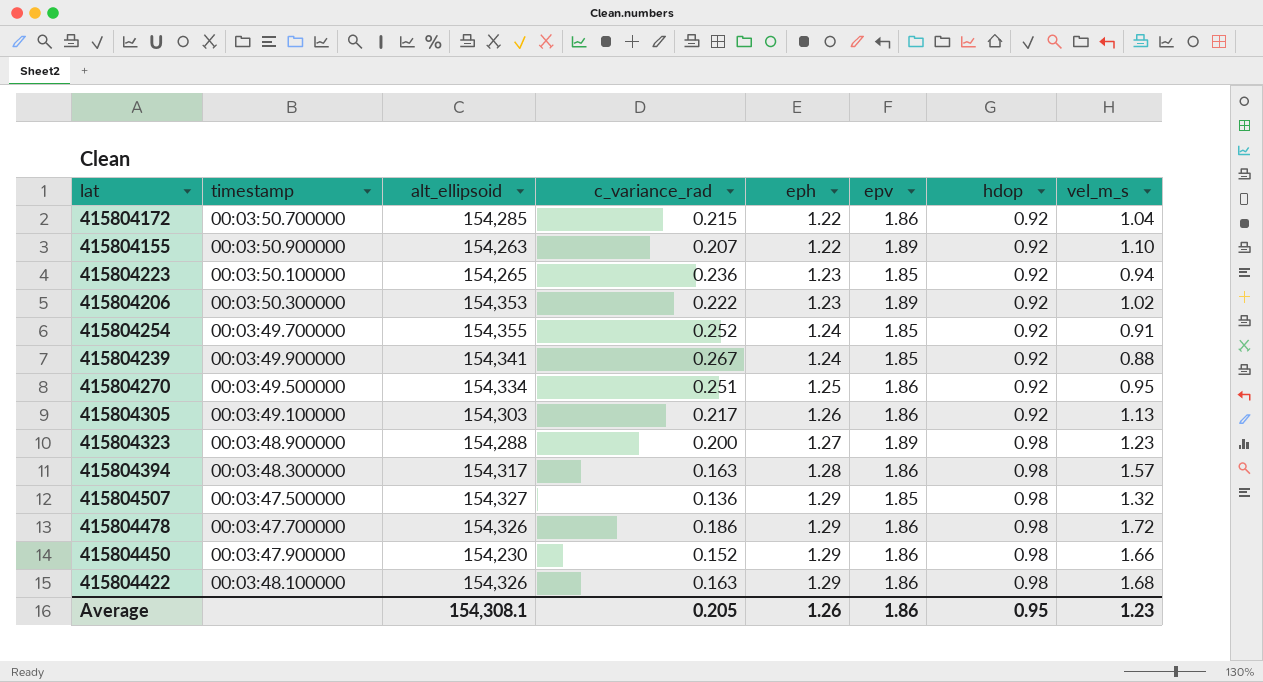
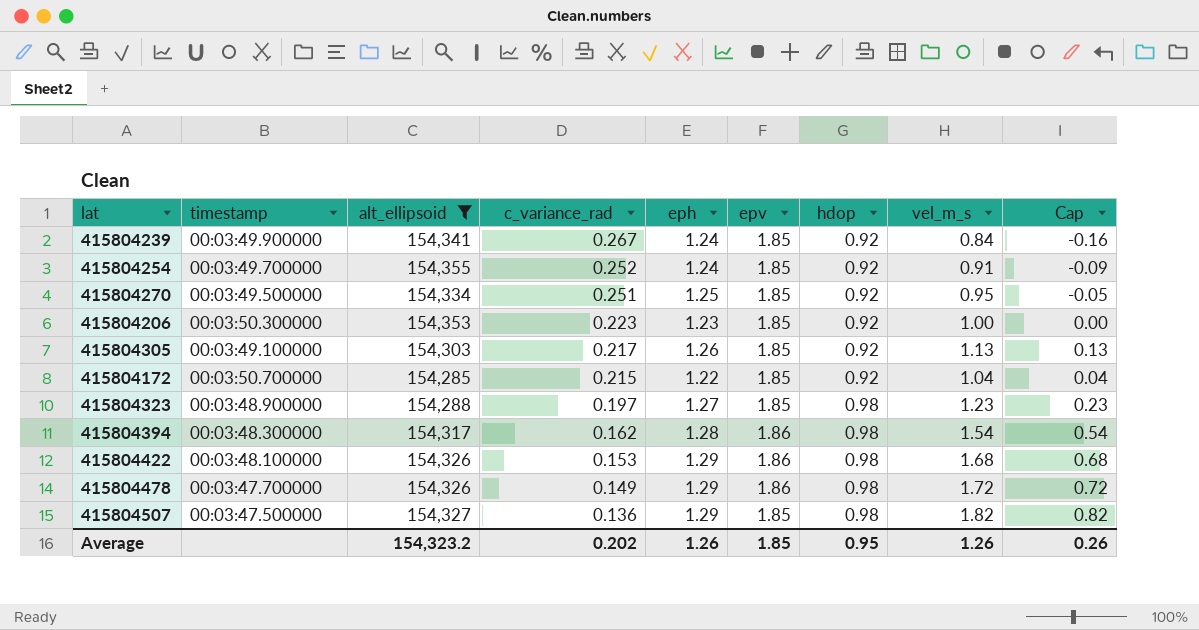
filter: none -> alt_ellipsoid >= 154,285
row order: eph ascending -> c_variance_rad descending
column Cap | formula: none -> [vel_m_s] - 1
415804239 | vel_m_s: 0.88 -> 0.84
415804270 | epv: 1.86 -> 1.85
415804206 | c_variance_rad: 0.222 -> 0.223
415804206 | epv: 1.89 -> 1.85
415804206 | vel_m_s: 1.02 -> 1.00
415804305 | epv: 1.86 -> 1.85
415804172 | epv: 1.86 -> 1.85
415804323 | c_variance_rad: 0.200 -> 0.197
415804323 | epv: 1.89 -> 1.85
415804394 | c_variance_rad: 0.163 -> 0.162
415804394 | vel_m_s: 1.57 -> 1.54
415804422 | c_variance_rad: 0.163 -> 0.153
415804478 | c_variance_rad: 0.186 -> 0.149
415804507 | vel_m_s: 1.32 -> 1.82
Average | alt_ellipsoid: 154,308.1 -> 154,323.2
Average | c_variance_rad: 0.205 -> 0.202
Average | epv: 1.86 -> 1.85
Average | vel_m_s: 1.23 -> 1.26

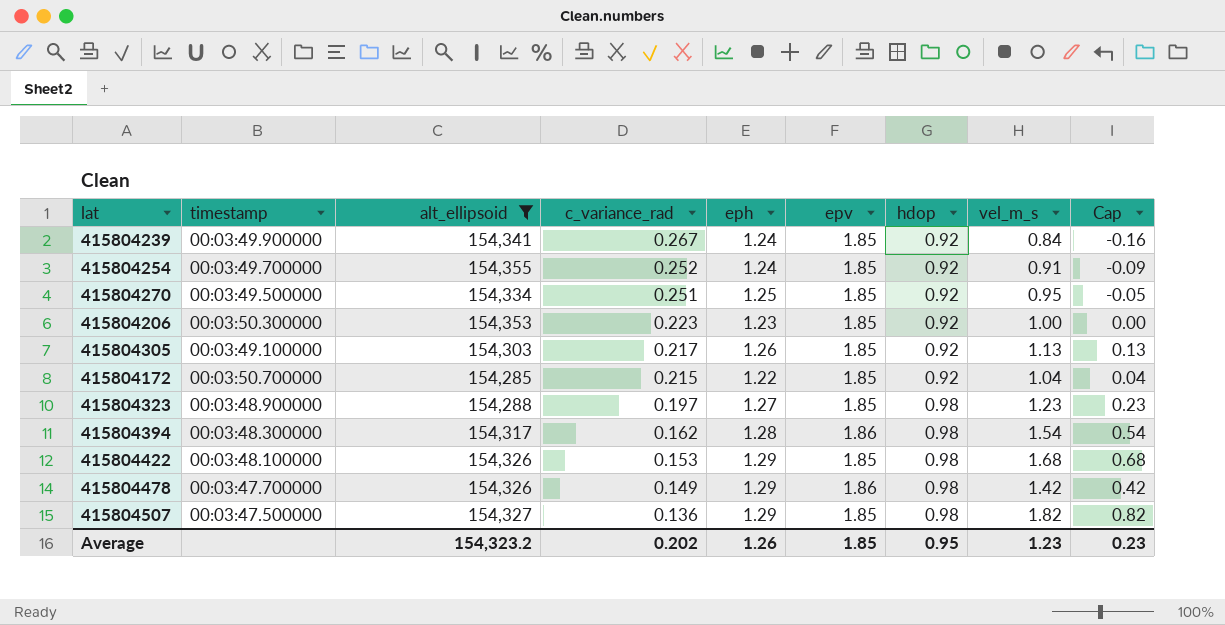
415804422 | epv: 1.86 -> 1.85
415804478 | vel_m_s: 1.72 -> 1.42
415804478 | Cap: 0.72 -> 0.42
Average | vel_m_s: 1.26 -> 1.23
Average | Cap: 0.26 -> 0.23

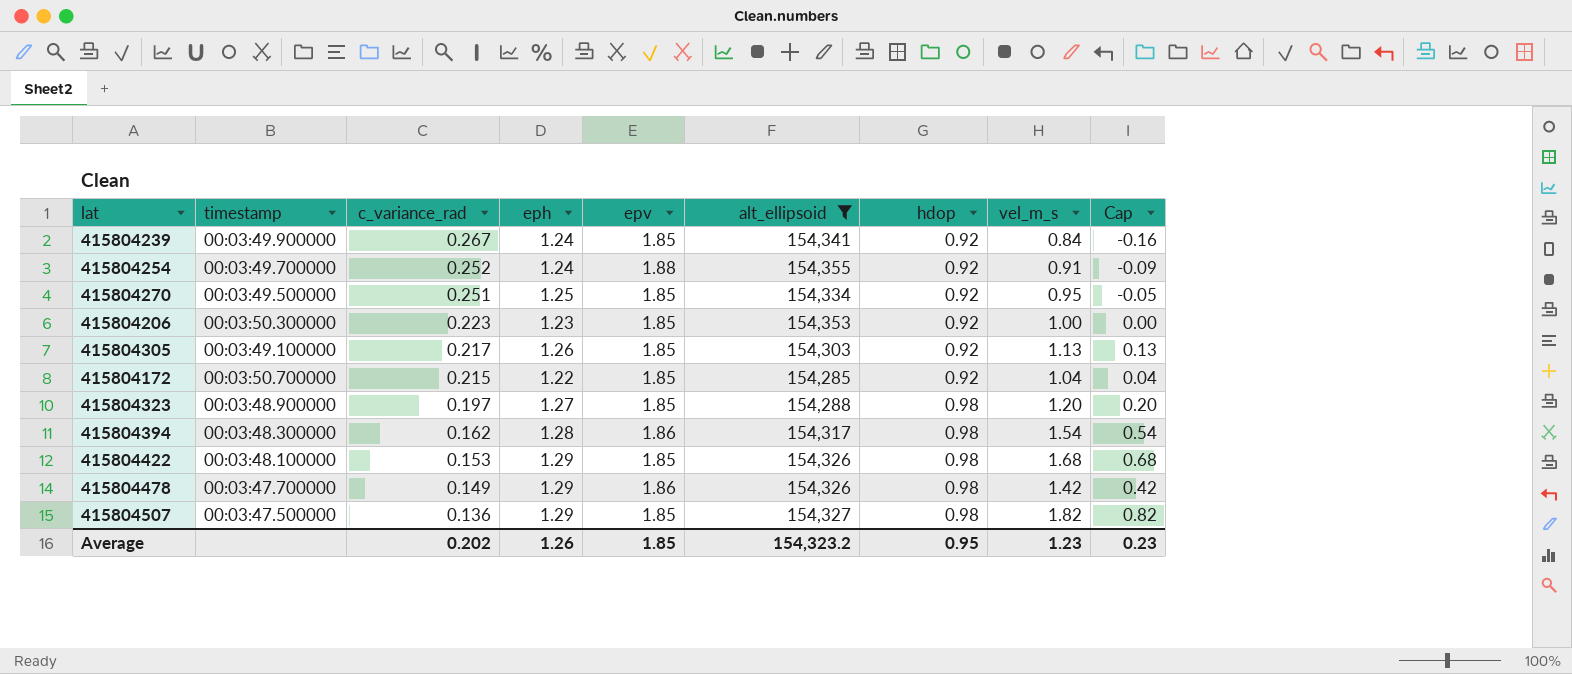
column alt_ellipsoid | position: 3 -> 6
415804254 | epv: 1.85 -> 1.88
415804323 | vel_m_s: 1.23 -> 1.20
415804323 | Cap: 0.23 -> 0.20

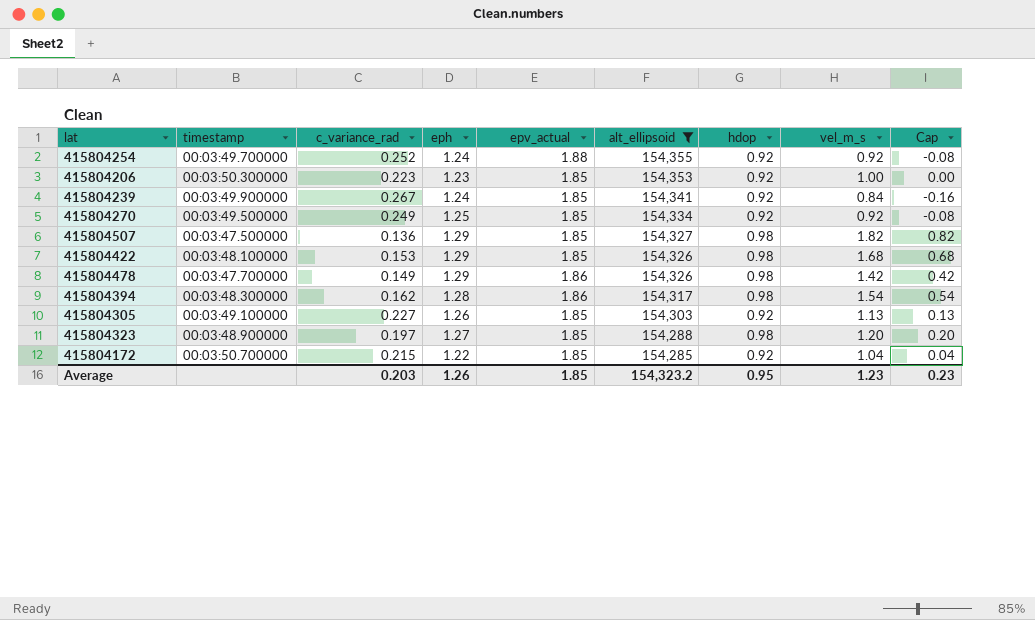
row order: c_variance_rad descending -> alt_ellipsoid descending
column name: epv -> epv_actual
415804254 | vel_m_s: 0.91 -> 0.92
415804254 | Cap: -0.09 -> -0.08
415804270 | c_variance_rad: 0.251 -> 0.249
415804270 | vel_m_s: 0.95 -> 0.92
415804270 | Cap: -0.05 -> -0.08
415804305 | c_variance_rad: 0.217 -> 0.227
Average | c_variance_rad: 0.202 -> 0.203

